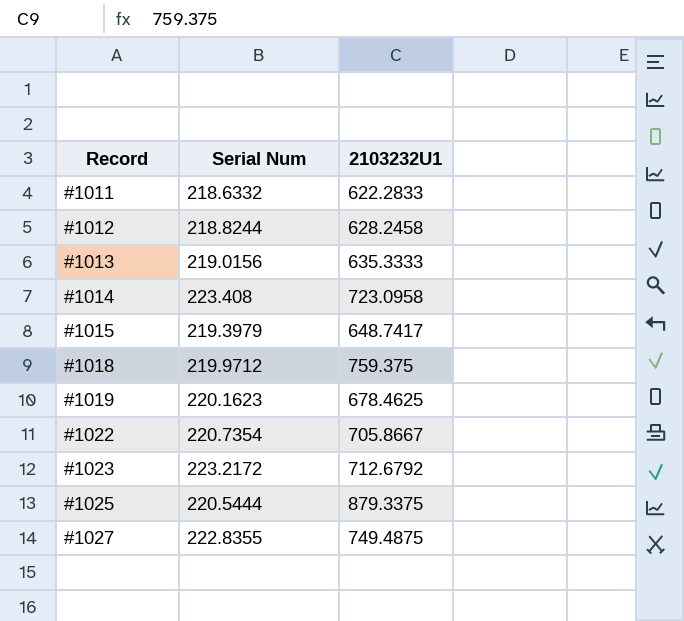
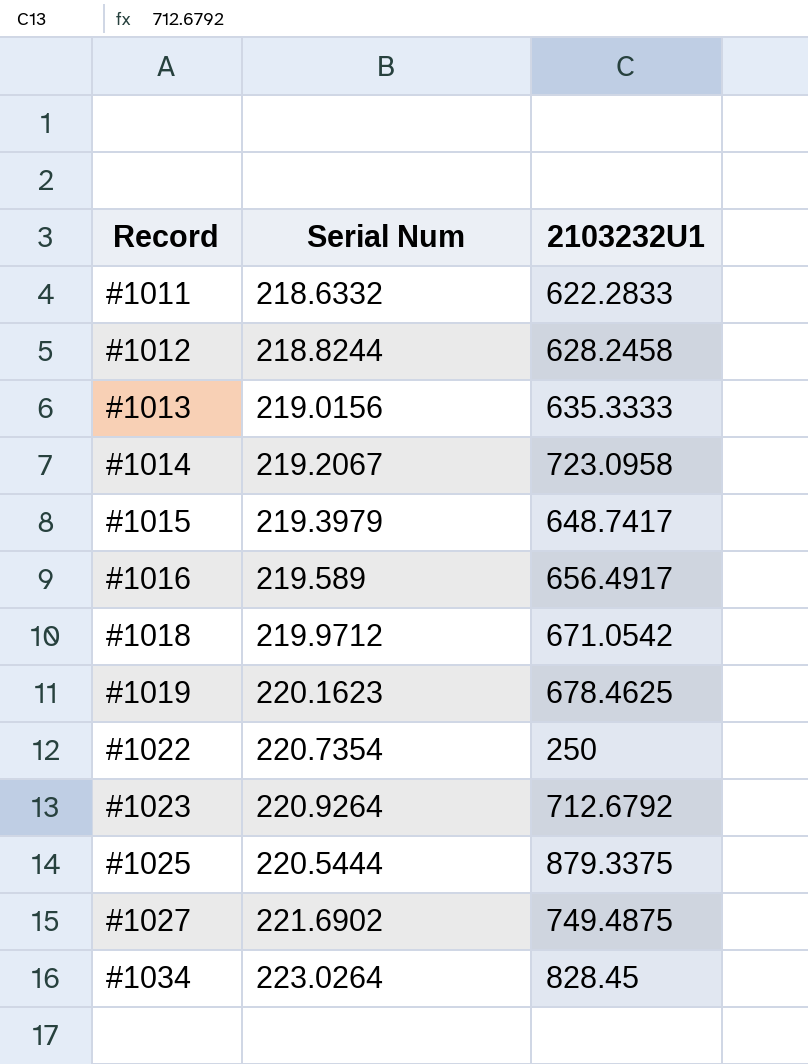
#1014 | Serial Num: 223.408 -> 219.2067
row #1016: none -> 219.589 | 656.4917
#1018 | 2103232U1: 759.375 -> 671.0542
#1022 | 2103232U1: 705.8667 -> 250
#1023 | Serial Num: 223.2172 -> 220.9264
#1027 | Serial Num: 222.8355 -> 221.6902
row #1034: none -> 223.0264 | 828.45

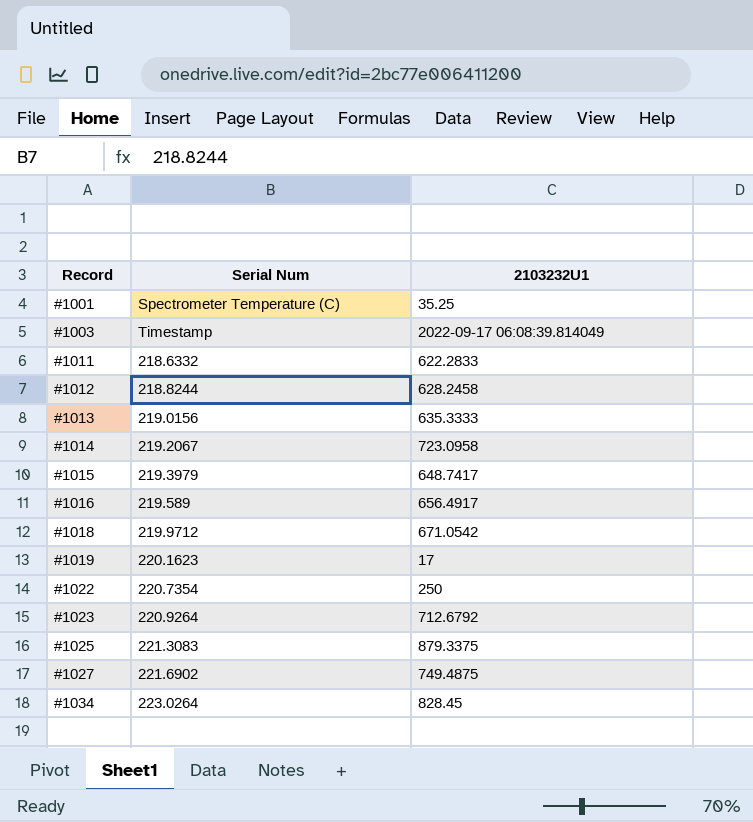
row #1001: none -> Spectrometer Temperature (C) | 35.25
row #1003: none -> Timestamp | 2022-09-17 06:08:39.814049
#1019 | 2103232U1: 678.4625 -> 17
#1025 | Serial Num: 220.5444 -> 221.3083

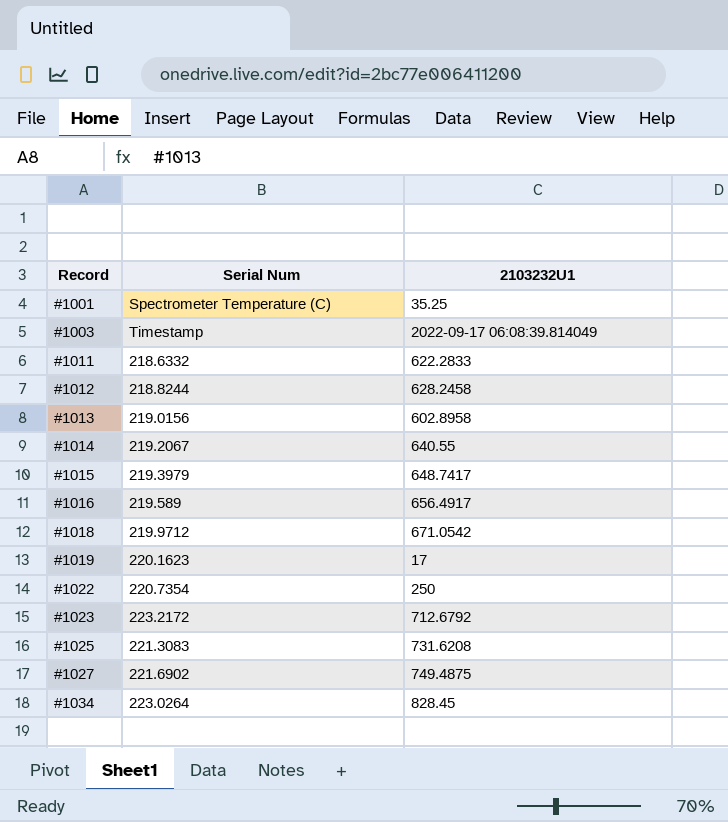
#1013 | 2103232U1: 635.3333 -> 602.8958
#1014 | 2103232U1: 723.0958 -> 640.55
#1023 | Serial Num: 220.9264 -> 223.2172
#1025 | 2103232U1: 879.3375 -> 731.6208

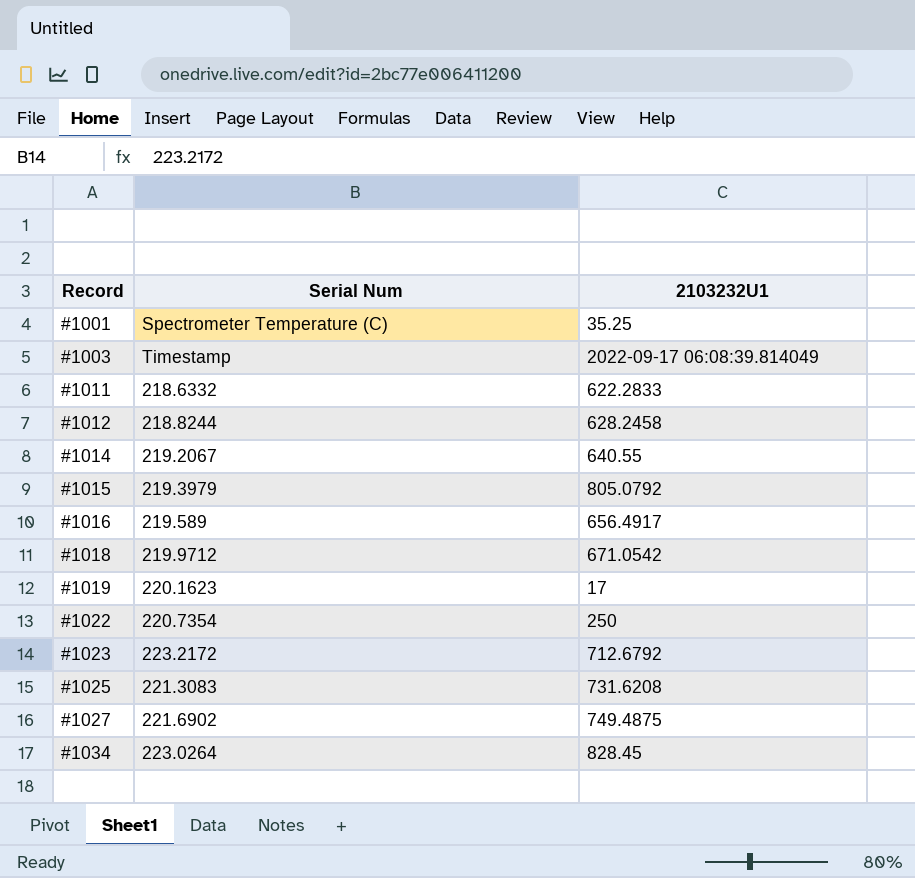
row #1013: 219.0156 | 602.8958 -> none
#1015 | 2103232U1: 648.7417 -> 805.0792

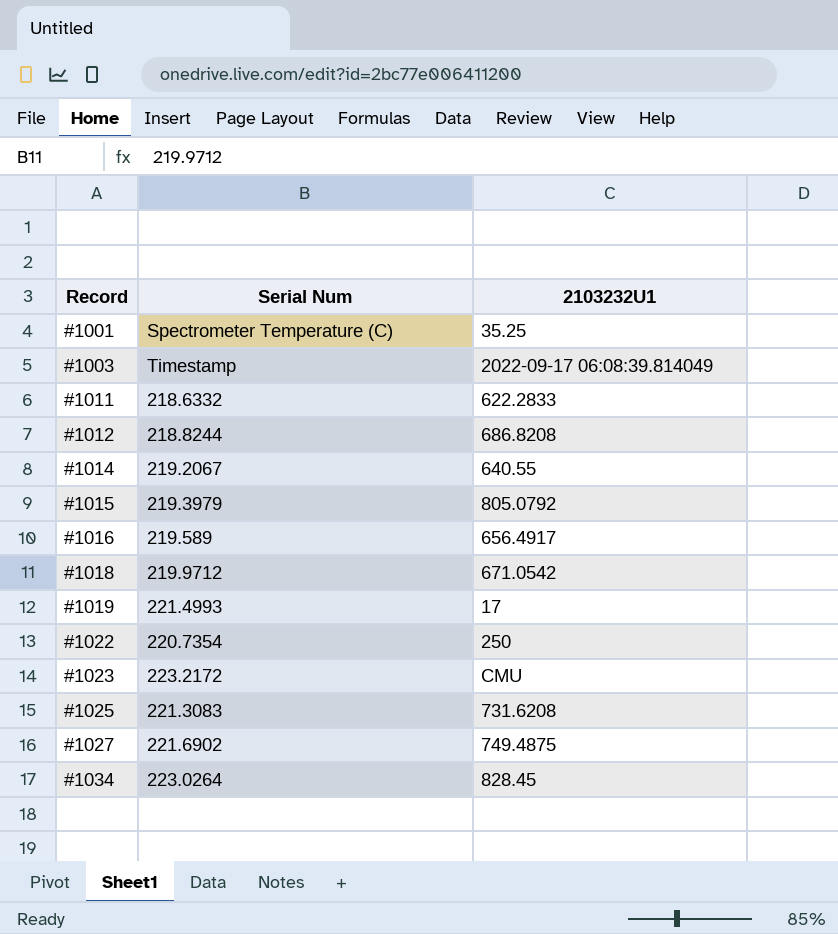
#1012 | 2103232U1: 628.2458 -> 686.8208
#1019 | Serial Num: 220.1623 -> 221.4993
#1023 | 2103232U1: 712.6792 -> CMU

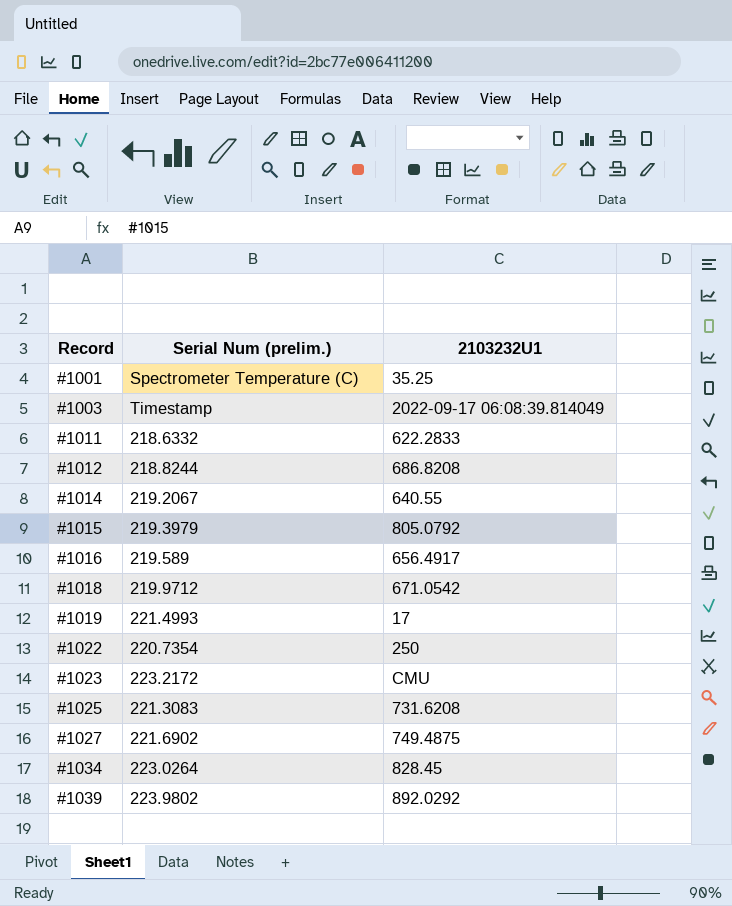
column name: Serial Num -> Serial Num (prelim.)
row #1039: none -> 223.9802 | 892.0292

